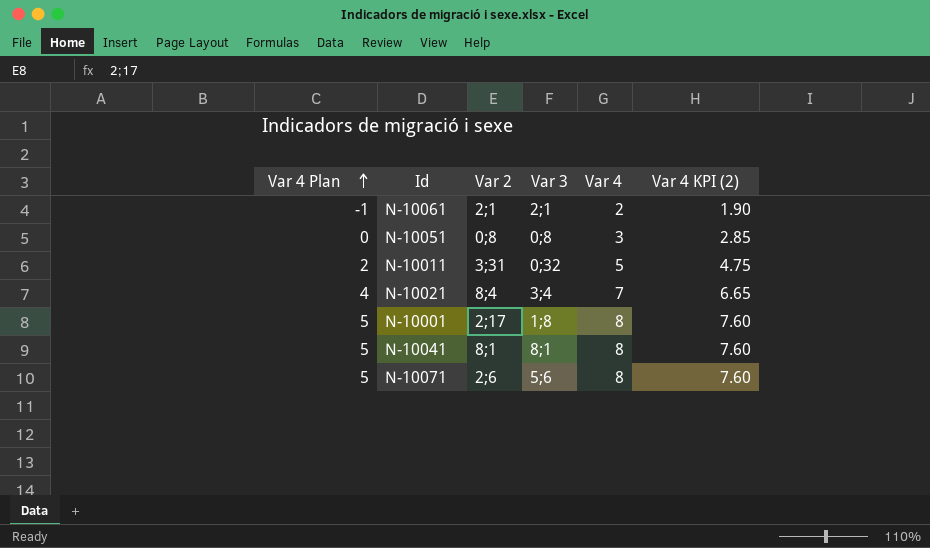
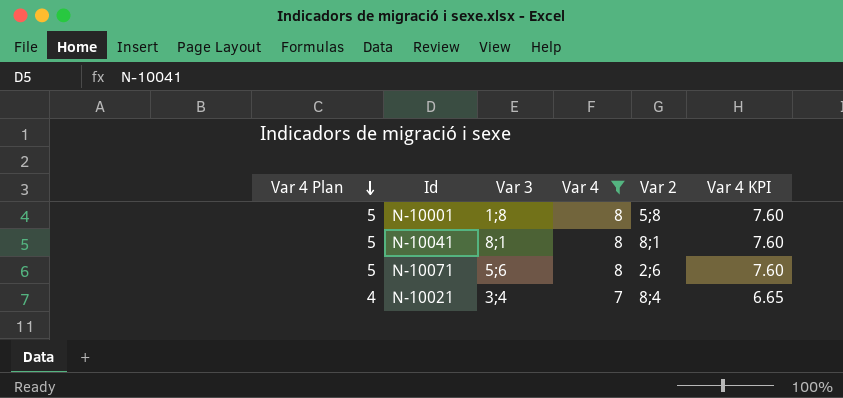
filter: none -> Var 4 >= 7
row order: Var 4 Plan ascending -> Var 4 Plan descending
column Var 2 | position: 3 -> 5
column name: Var 4 KPI (2) -> Var 4 KPI
N-10001 | Var 2: 2;17 -> 5;8

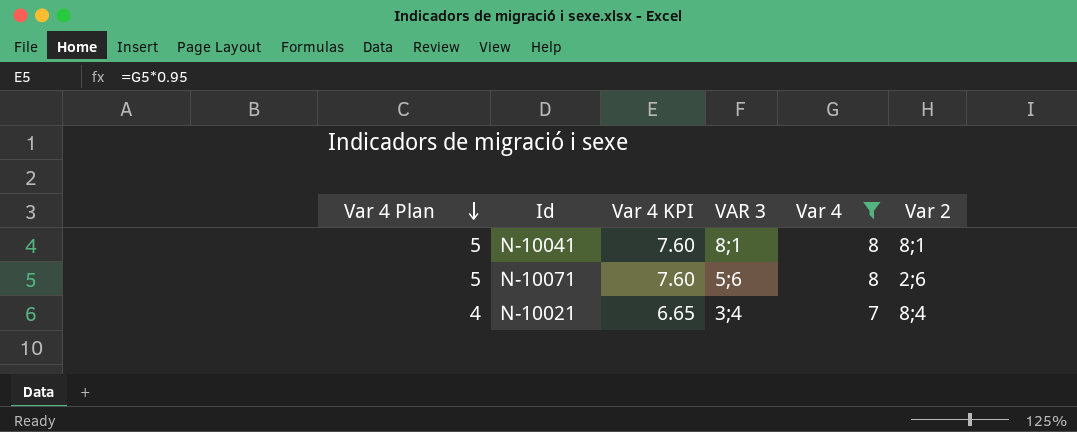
column Var 4 KPI | position: 6 -> 3
column name: Var 3 -> VAR 3
row N-10001: 5 | 1;8 | 8 | 5;8 | 7.60 -> none

